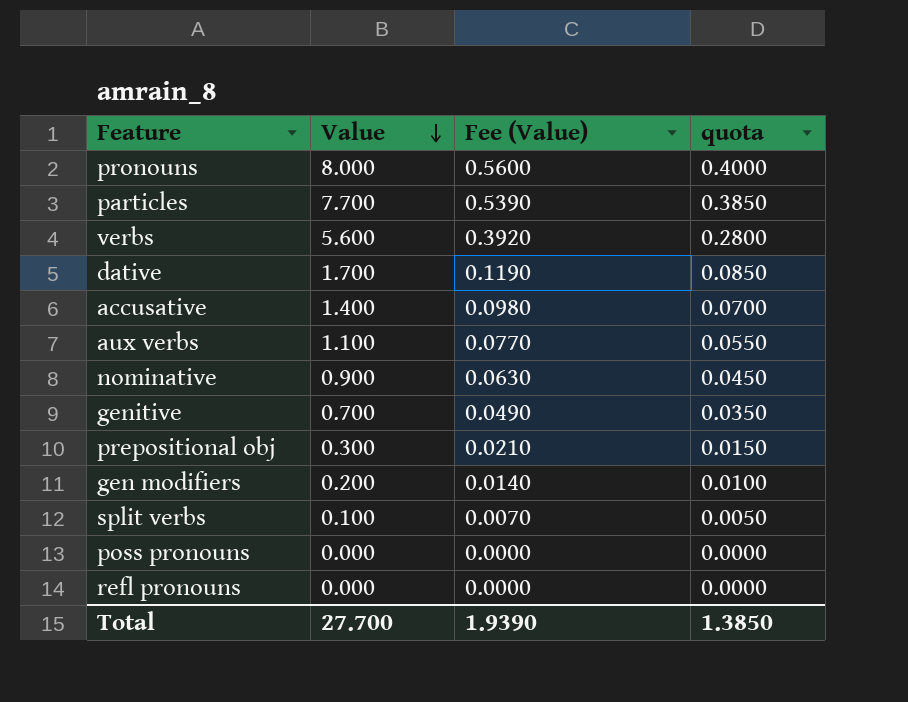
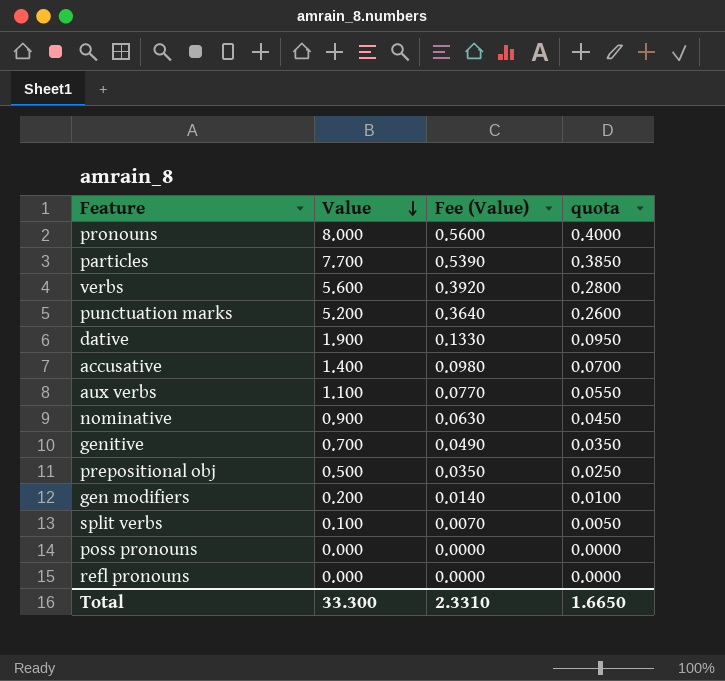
row punctuation marks: none -> 5.200 | 0.3640 | 0.2600
dative | Value: 1.700 -> 1.900
dative | Fee (Value): 0.1190 -> 0.1330
dative | quota: 0.0850 -> 0.0950
prepositional obj | Value: 0.300 -> 0.500
prepositional obj | Fee (Value): 0.0210 -> 0.0350
prepositional obj | quota: 0.0150 -> 0.0250
Total | Value: 27.700 -> 33.300
Total | Fee (Value): 1.9390 -> 2.3310
Total | quota: 1.3850 -> 1.6650

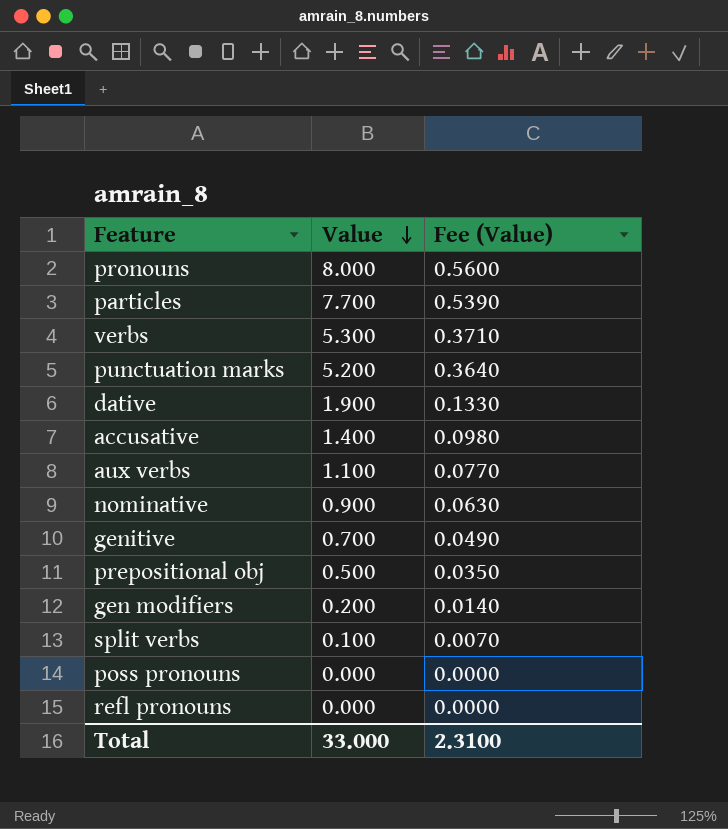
column quota | formula: [Value] * 0.05 -> none
verbs | Value: 5.600 -> 5.300
verbs | Fee (Value): 0.3920 -> 0.3710
Total | Value: 33.300 -> 33.000
Total | Fee (Value): 2.3310 -> 2.3100

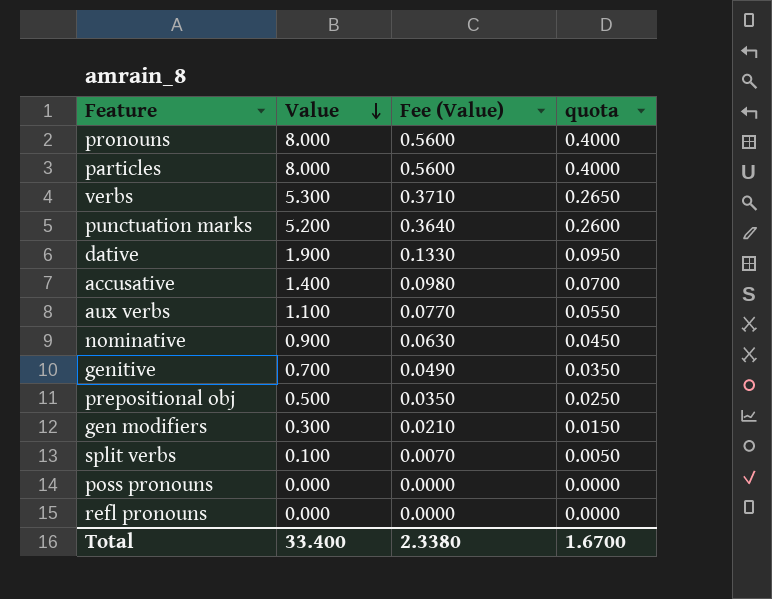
column quota | formula: none -> [Value] * 0.05
particles | Value: 7.700 -> 8.000
particles | Fee (Value): 0.5390 -> 0.5600
gen modifiers | Value: 0.200 -> 0.300
gen modifiers | Fee (Value): 0.0140 -> 0.0210
Total | Value: 33.000 -> 33.400
Total | Fee (Value): 2.3100 -> 2.3380

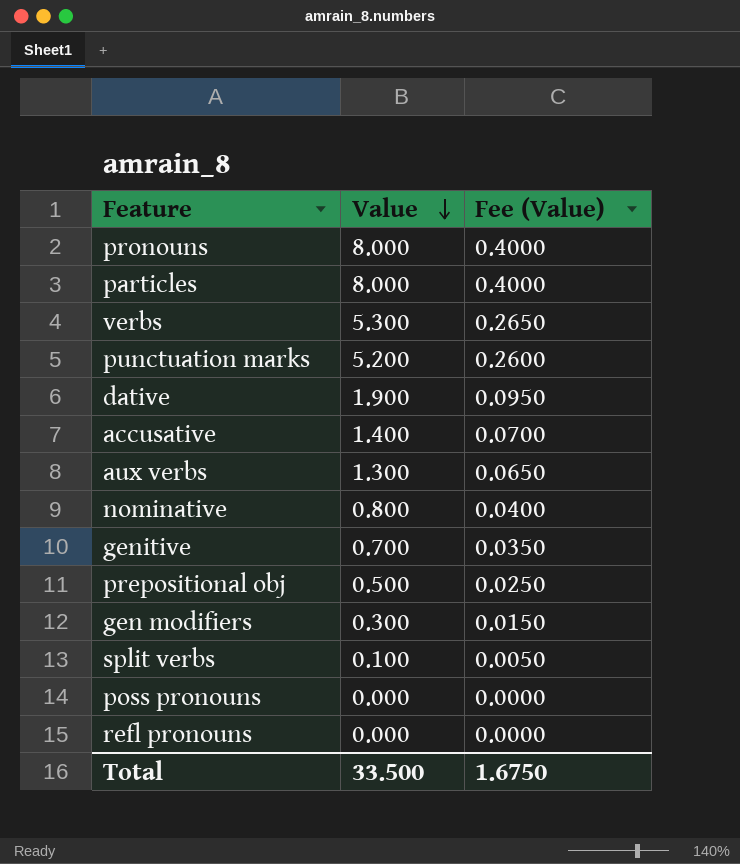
column quota | formula: [Value] * 0.05 -> none
column Fee (Value) | formula: [Value] * 0.07 -> [Value] * 0.05
aux verbs | Value: 1.100 -> 1.300
nominative | Value: 0.900 -> 0.800
Total | Value: 33.400 -> 33.500
Total | Fee (Value): 2.3380 -> 1.6750

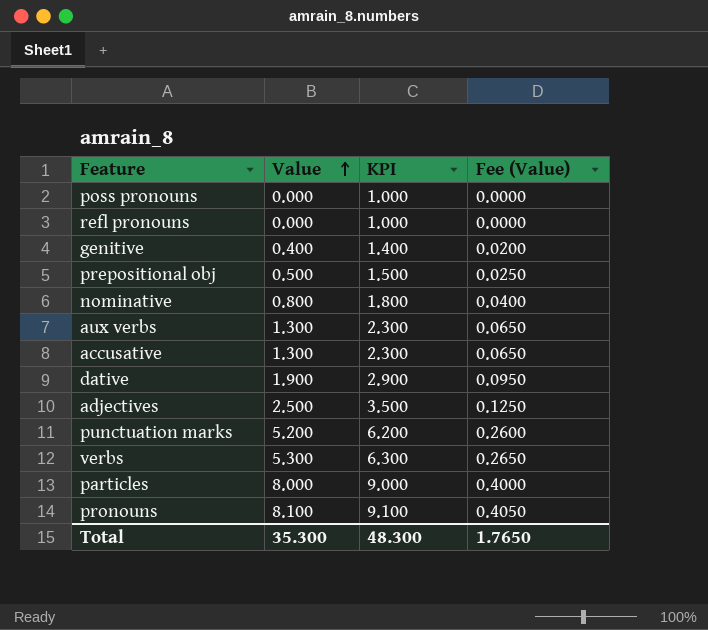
row order: Value descending -> Value ascending
column KPI | formula: none -> [Value] + 1
row gen modifiers: 0.300 | 0.0150 -> none
row split verbs: 0.100 | 0.0050 -> none
genitive | Value: 0.700 -> 0.400
genitive | Fee (Value): 0.0350 -> 0.0200
accusative | Value: 1.400 -> 1.300
accusative | Fee (Value): 0.0700 -> 0.0650
row adjectives: none -> 2.500 | 3.500 | 0.1250
pronouns | Value: 8.000 -> 8.100
pronouns | Fee (Value): 0.4000 -> 0.4050
Total | Value: 33.500 -> 35.300
Total | Fee (Value): 1.6750 -> 1.7650

